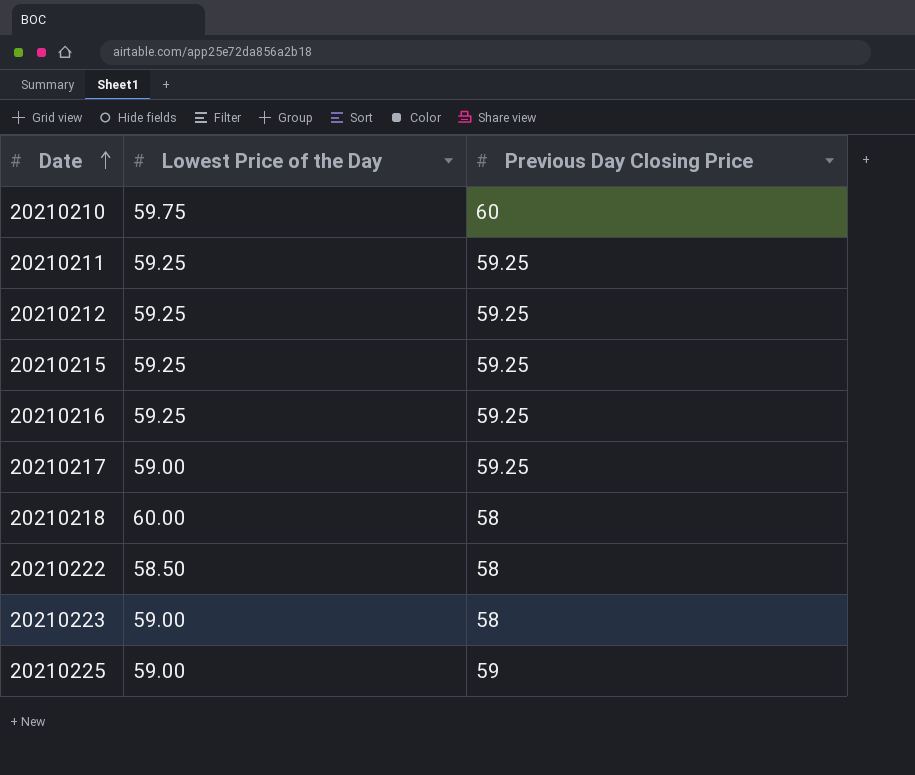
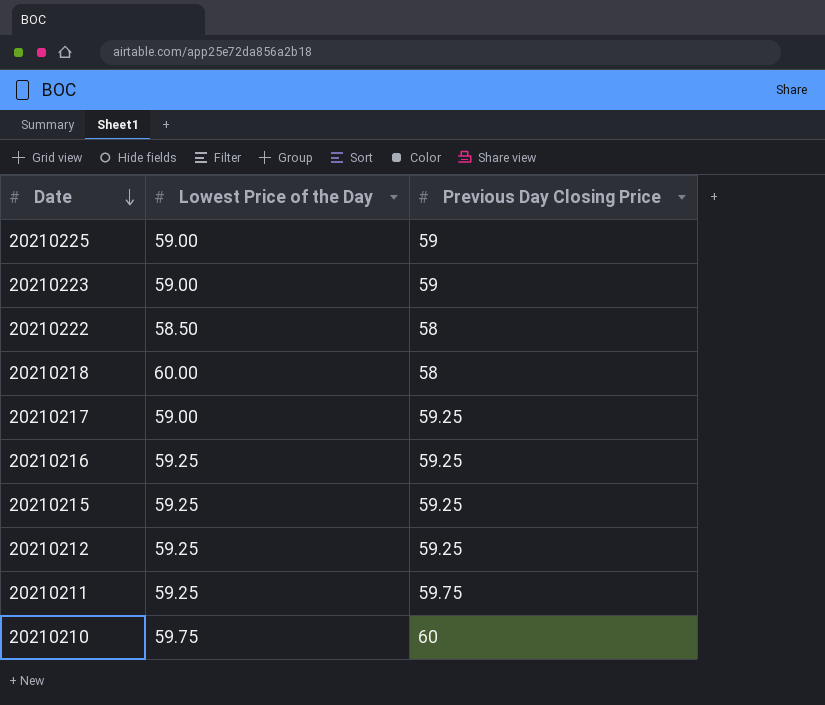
row order: Date ascending -> Date descending
20210223 | Previous Day Closing Price: 58 -> 59
20210211 | Previous Day Closing Price: 59.25 -> 59.75

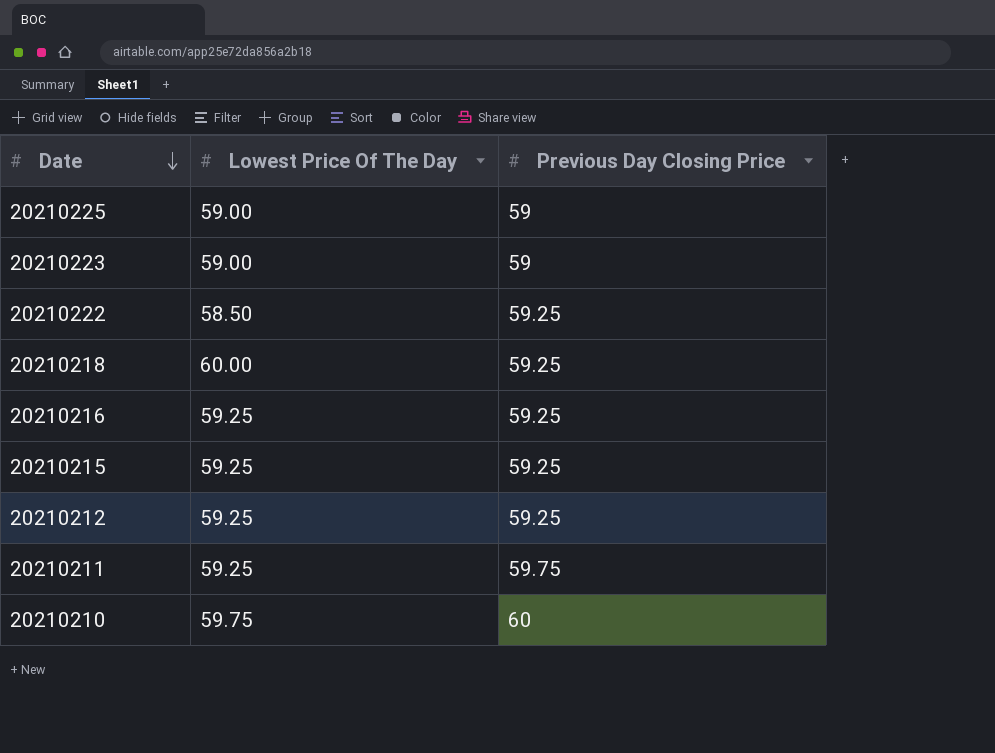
column name: Lowest Price of the Day -> Lowest Price Of The Day
row 20210217: 59.00 | 59.25 -> none
20210222 | Previous Day Closing Price: 58 -> 59.25
20210218 | Previous Day Closing Price: 58 -> 59.25

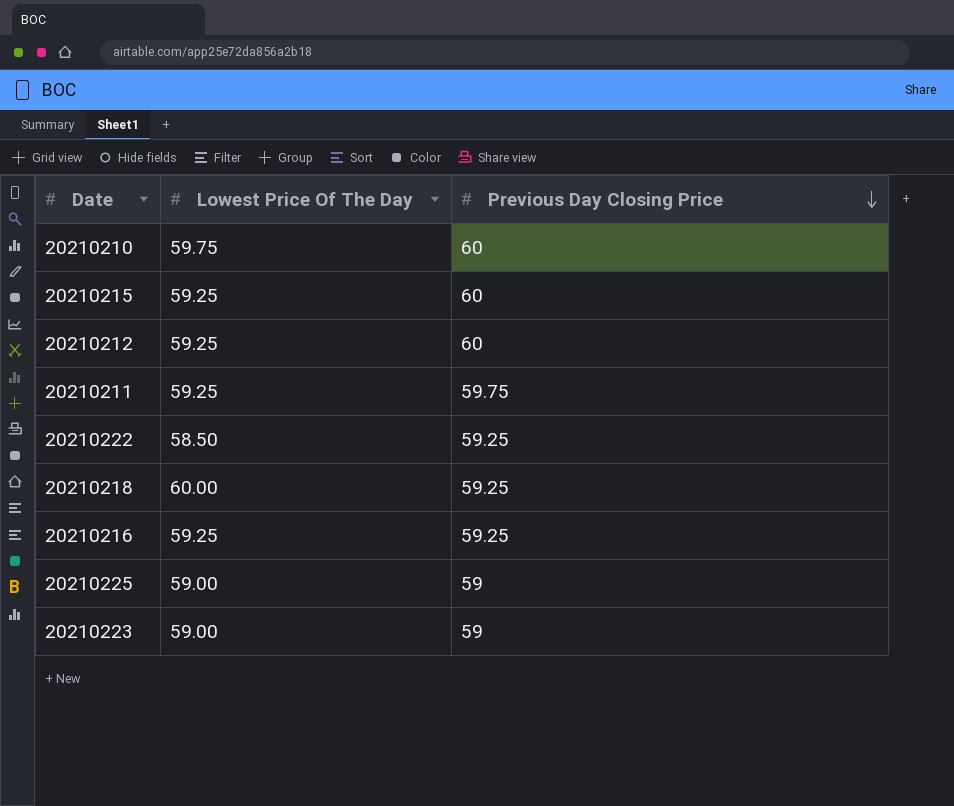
row order: Date descending -> Previous Day Closing Price descending
20210215 | Previous Day Closing Price: 59.25 -> 60
20210212 | Previous Day Closing Price: 59.25 -> 60

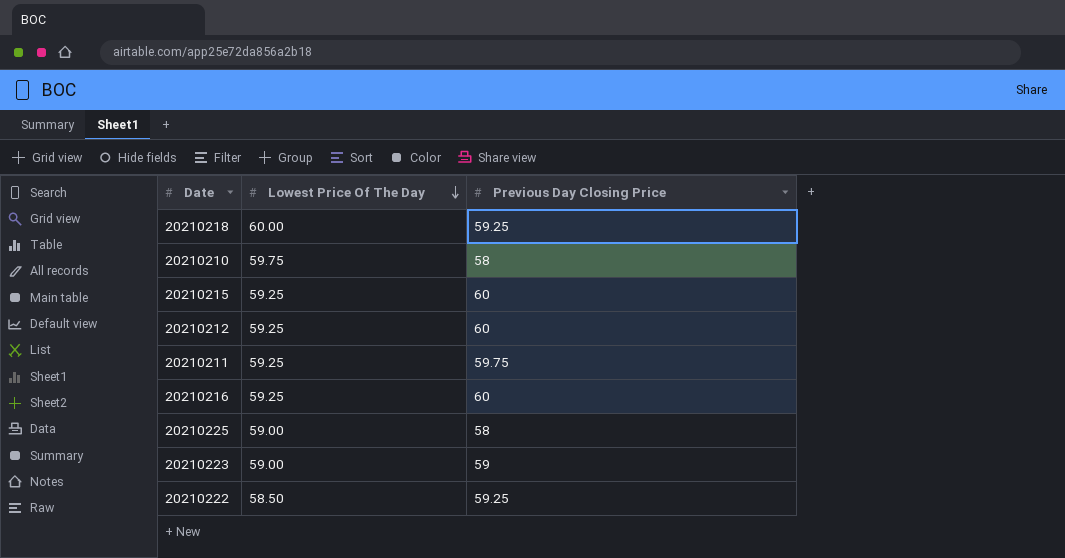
row order: Previous Day Closing Price descending -> Lowest Price Of The Day descending
20210210 | Previous Day Closing Price: 60 -> 58
20210216 | Previous Day Closing Price: 59.25 -> 60
20210225 | Previous Day Closing Price: 59 -> 58

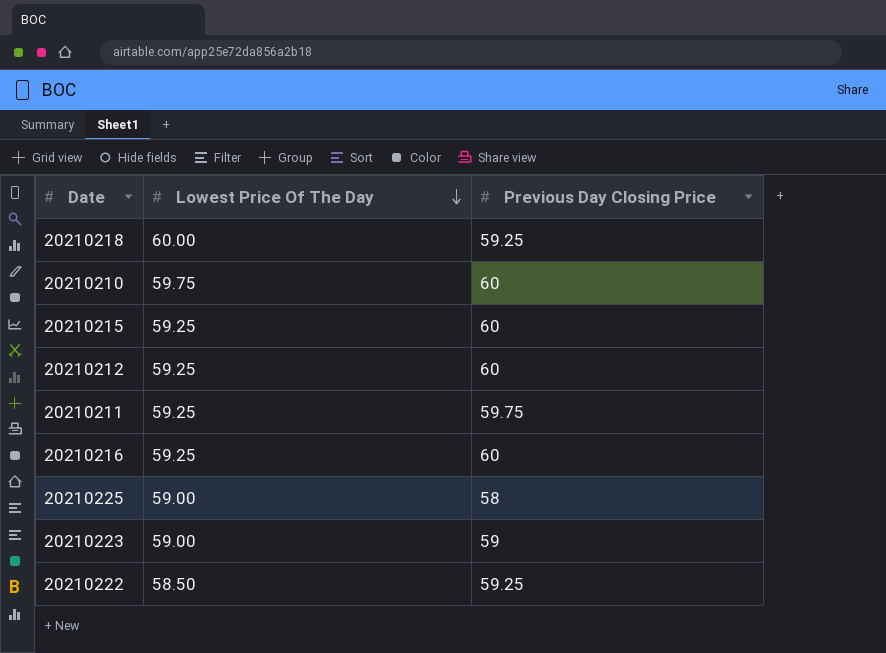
20210210 | Previous Day Closing Price: 58 -> 60

